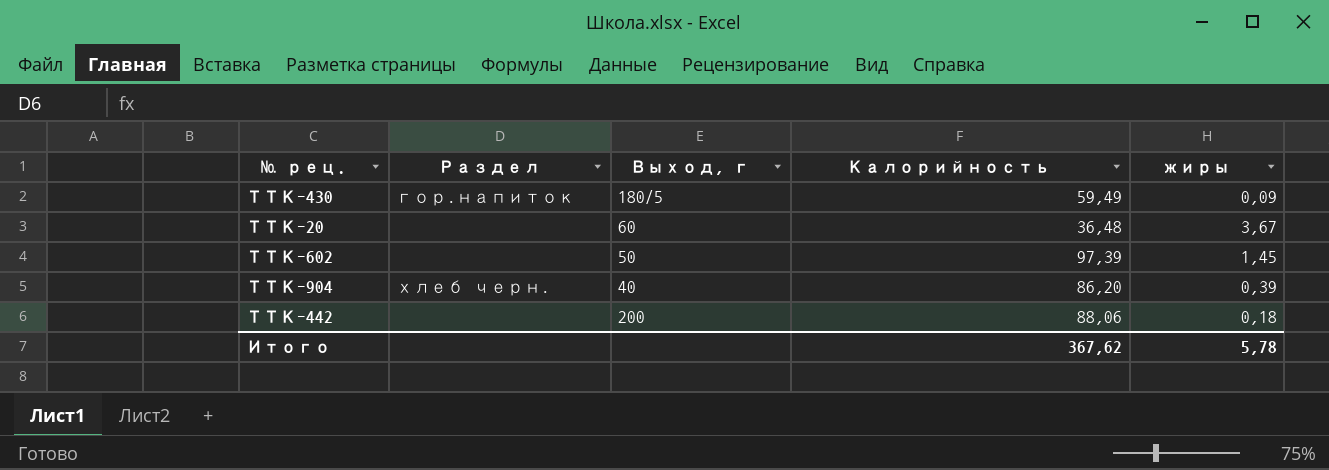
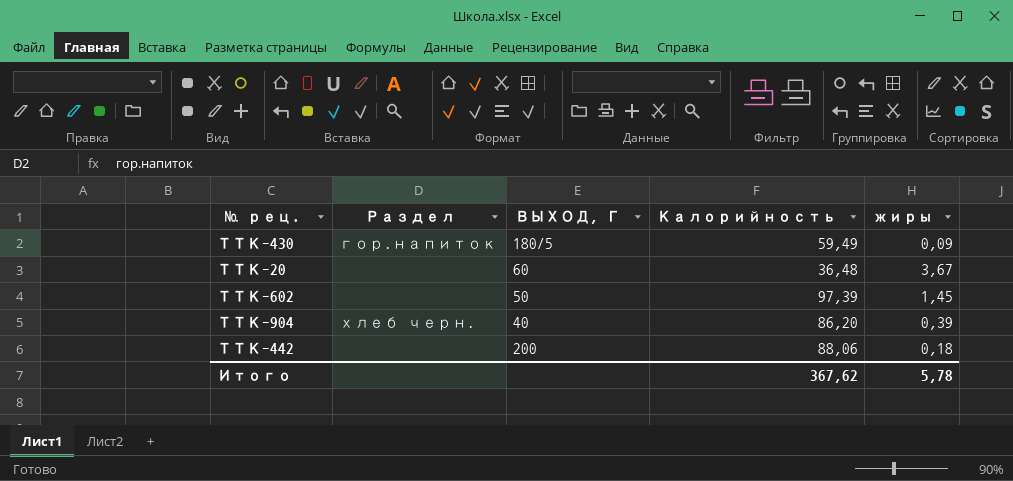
column name: Выход, г -> ВЫХОД, Г

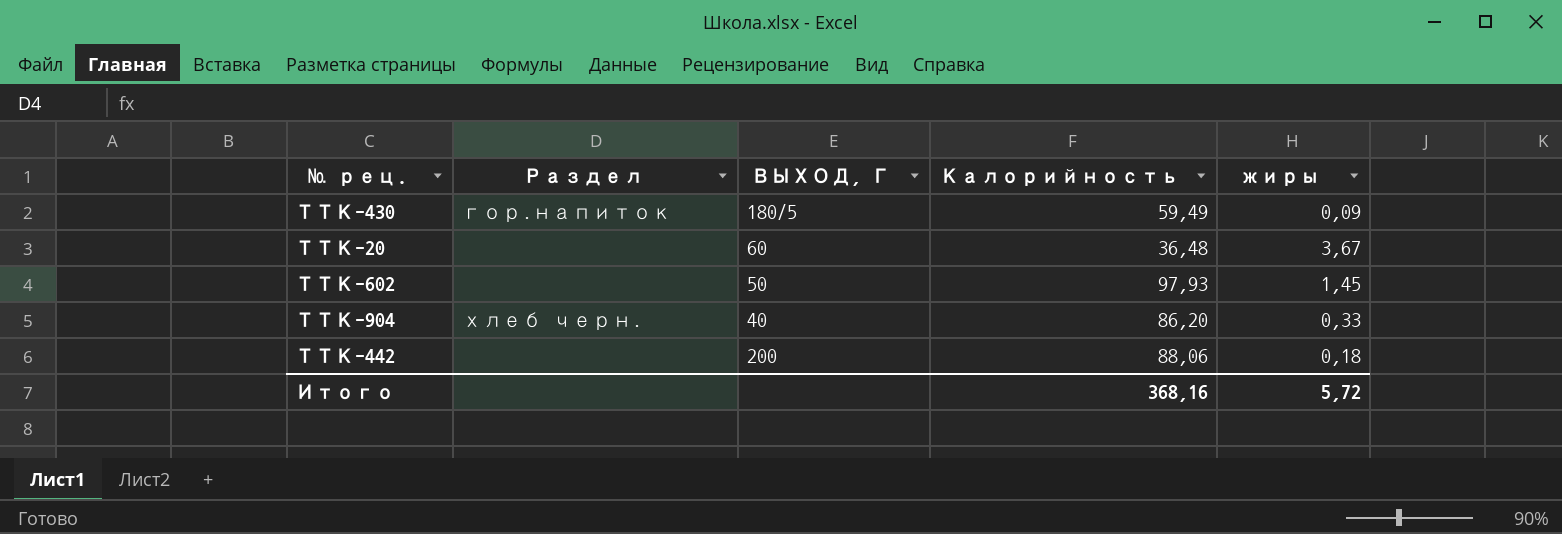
ТТК-602 | Калорийность: 97,39 -> 97,93
ТТК-904 | жиры: 0,39 -> 0,33
Итого | Калорийность: 367,62 -> 368,16
Итого | жиры: 5,78 -> 5,72

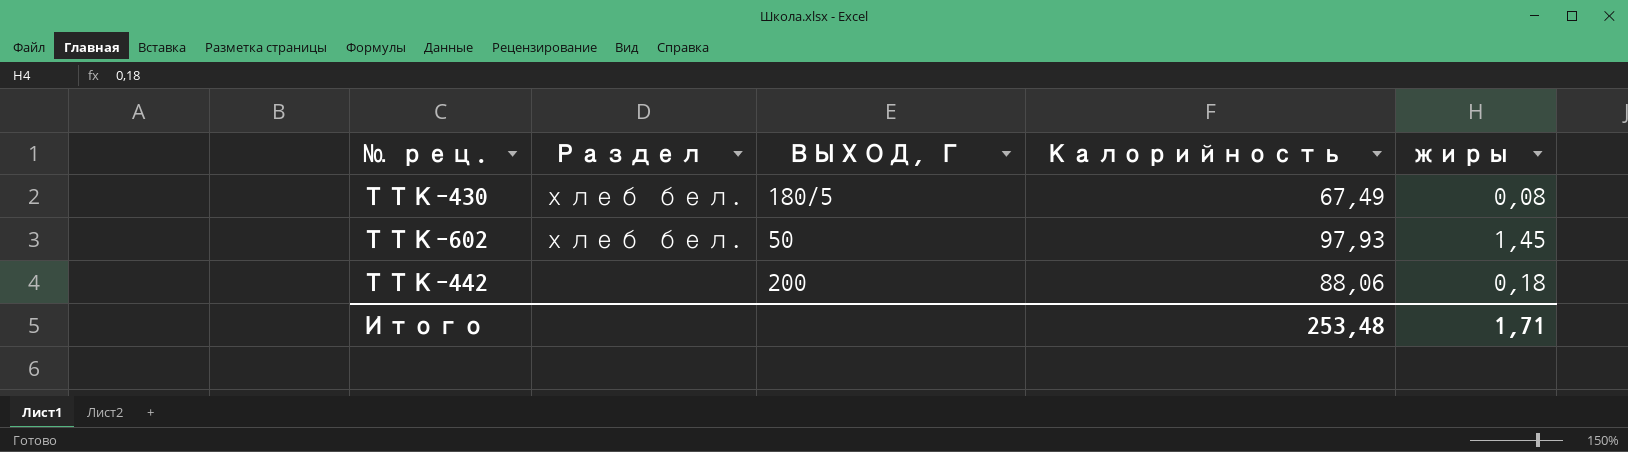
row ТТК-20: none | 60 | 36,48 | 3,67 -> none
row ТТК-904: хлеб черн. | 40 | 86,20 | 0,33 -> none
ТТК-430 | Раздел: гор.напиток -> хлеб бел.
ТТК-430 | Калорийность: 59,49 -> 67,49
ТТК-430 | жиры: 0,09 -> 0,08
ТТК-602 | Раздел: none -> хлеб бел.
Итого | Калорийность: 368,16 -> 253,48
Итого | жиры: 5,72 -> 1,71

